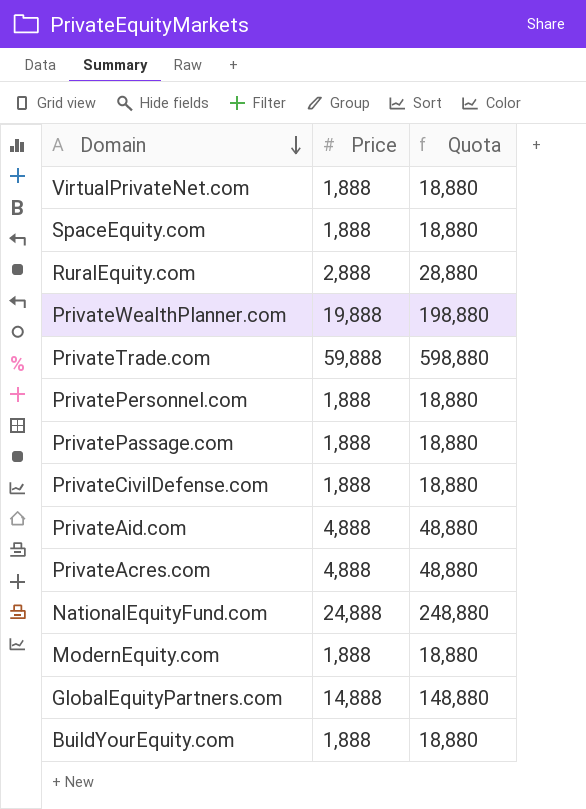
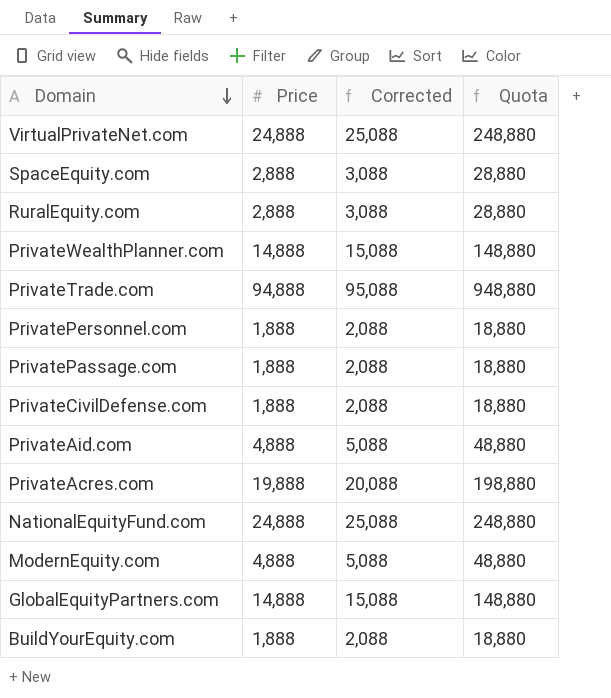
column Corrected | formula: none -> [Price] + 200
VirtualPrivateNet.com | Price: 1,888 -> 24,888
VirtualPrivateNet.com | Quota: 18,880 -> 248,880
SpaceEquity.com | Price: 1,888 -> 2,888
SpaceEquity.com | Quota: 18,880 -> 28,880
PrivateWealthPlanner.com | Price: 19,888 -> 14,888
PrivateWealthPlanner.com | Quota: 198,880 -> 148,880
PrivateTrade.com | Price: 59,888 -> 94,888
PrivateTrade.com | Quota: 598,880 -> 948,880
PrivateAcres.com | Price: 4,888 -> 19,888
PrivateAcres.com | Quota: 48,880 -> 198,880
ModernEquity.com | Price: 1,888 -> 4,888
ModernEquity.com | Quota: 18,880 -> 48,880

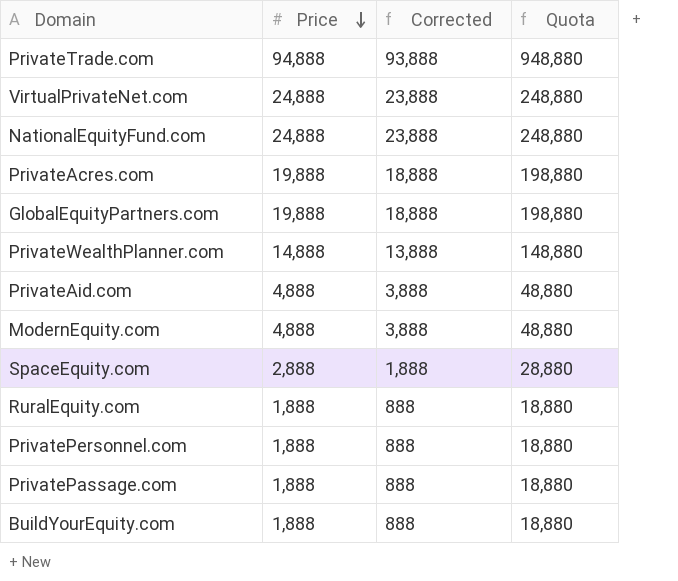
row order: Domain descending -> Price descending
column Corrected | formula: [Price] + 200 -> [Price] - 1000
row PrivateCivilDefense.com: 1,888 | 2,088 | 18,880 -> none
GlobalEquityPartners.com | Price: 14,888 -> 19,888
GlobalEquityPartners.com | Quota: 148,880 -> 198,880
RuralEquity.com | Price: 2,888 -> 1,888
RuralEquity.com | Quota: 28,880 -> 18,880

